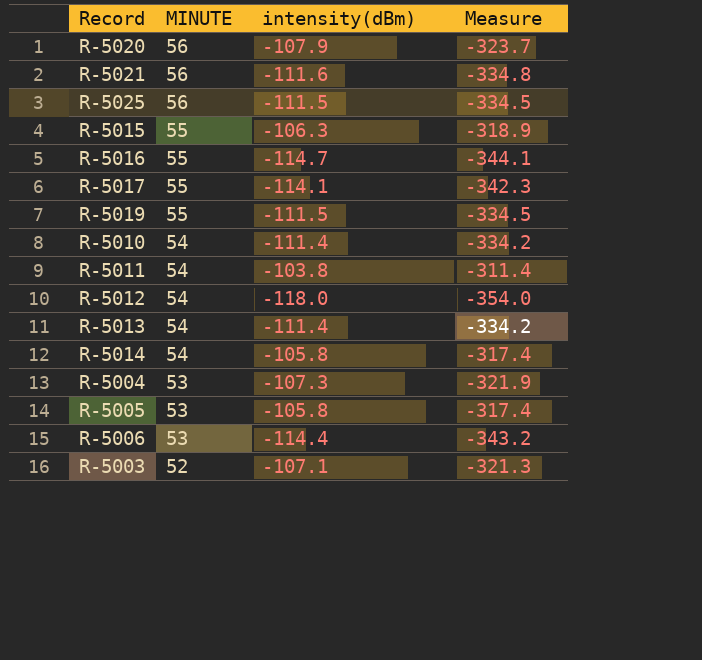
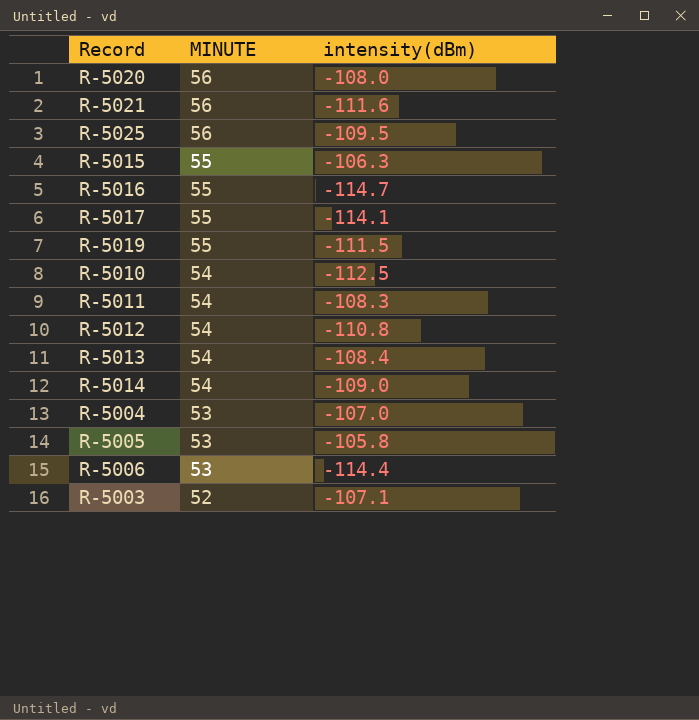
column Measure | formula: [intensity(dBm)] * 3 -> none
R-5020 | intensity(dBm): -107.9 -> -108.0
R-5025 | intensity(dBm): -111.5 -> -109.5
R-5010 | intensity(dBm): -111.4 -> -112.5
R-5011 | intensity(dBm): -103.8 -> -108.3
R-5012 | intensity(dBm): -118.0 -> -110.8
R-5013 | intensity(dBm): -111.4 -> -108.4
R-5014 | intensity(dBm): -105.8 -> -109.0
R-5004 | intensity(dBm): -107.3 -> -107.0

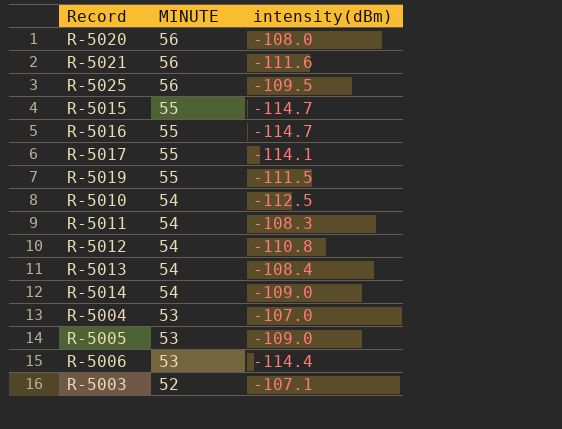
R-5015 | intensity(dBm): -106.3 -> -114.7
R-5005 | intensity(dBm): -105.8 -> -109.0

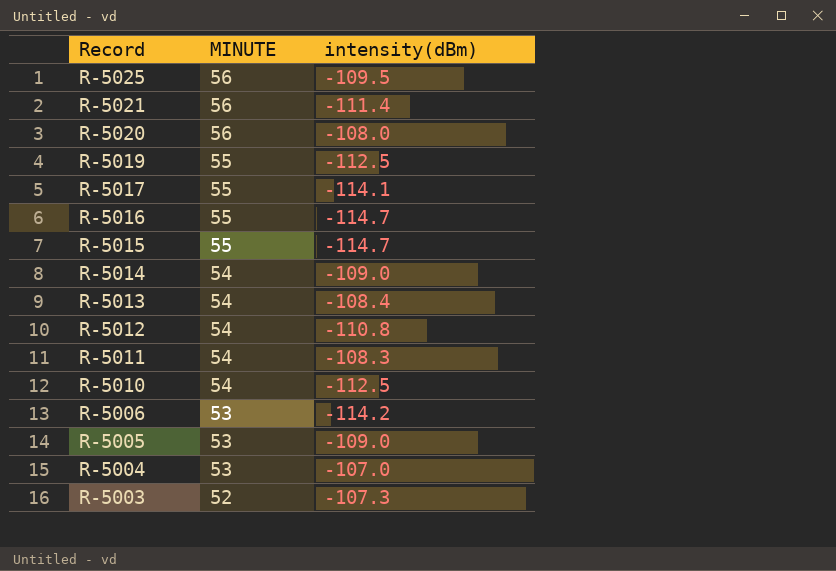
row order: MINUTE descending -> Record descending
R-5021 | intensity(dBm): -111.6 -> -111.4
R-5019 | intensity(dBm): -111.5 -> -112.5
R-5006 | intensity(dBm): -114.4 -> -114.2
R-5003 | intensity(dBm): -107.1 -> -107.3

